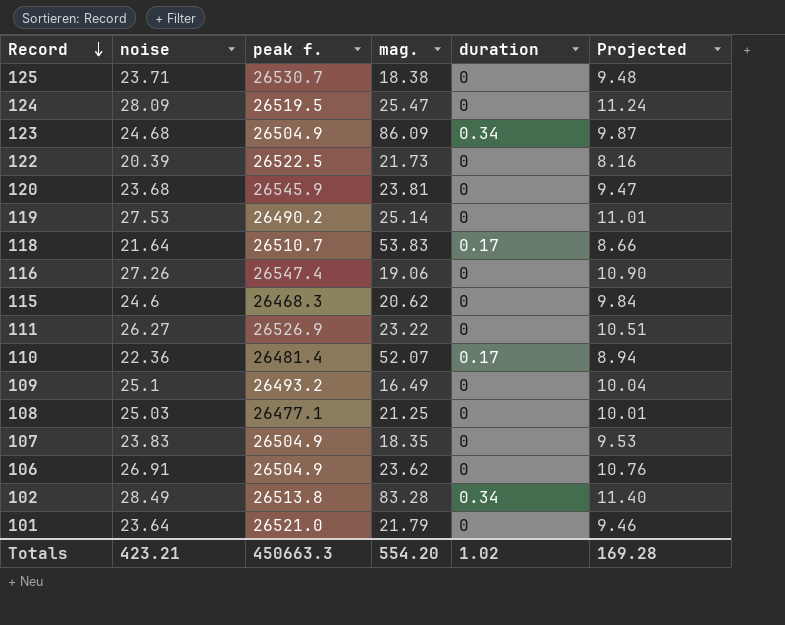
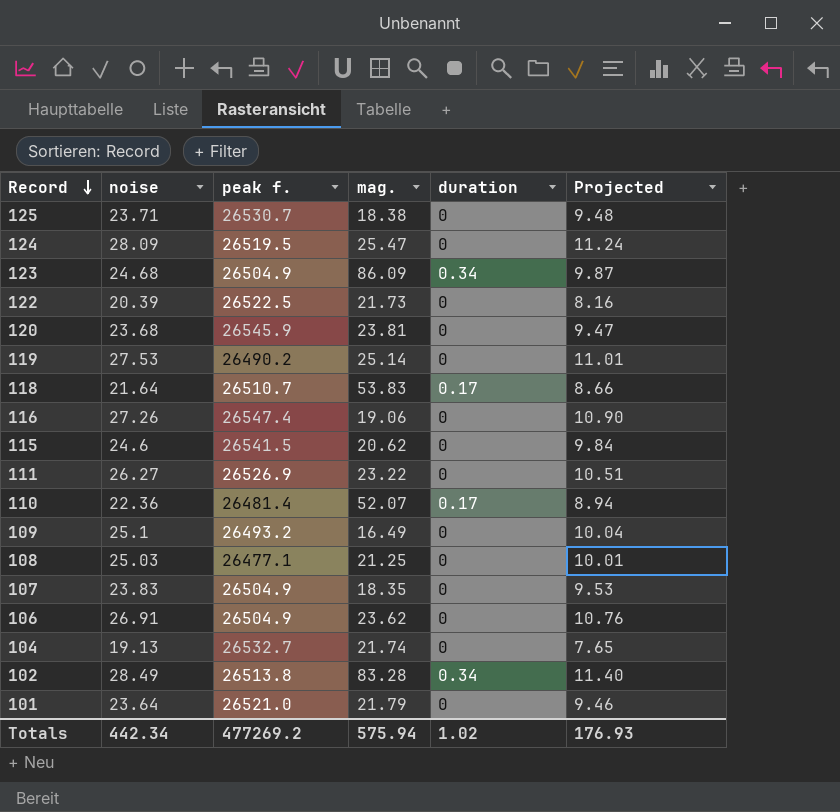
115 | peak f.: 26468.3 -> 26541.5
row 104: none -> 19.13 | 26532.7 | 21.74 | 0 | 7.65
Totals | noise: 423.21 -> 442.34
Totals | peak f.: 450663.3 -> 477269.2
Totals | mag.: 554.20 -> 575.94
Totals | Projected: 169.28 -> 176.93

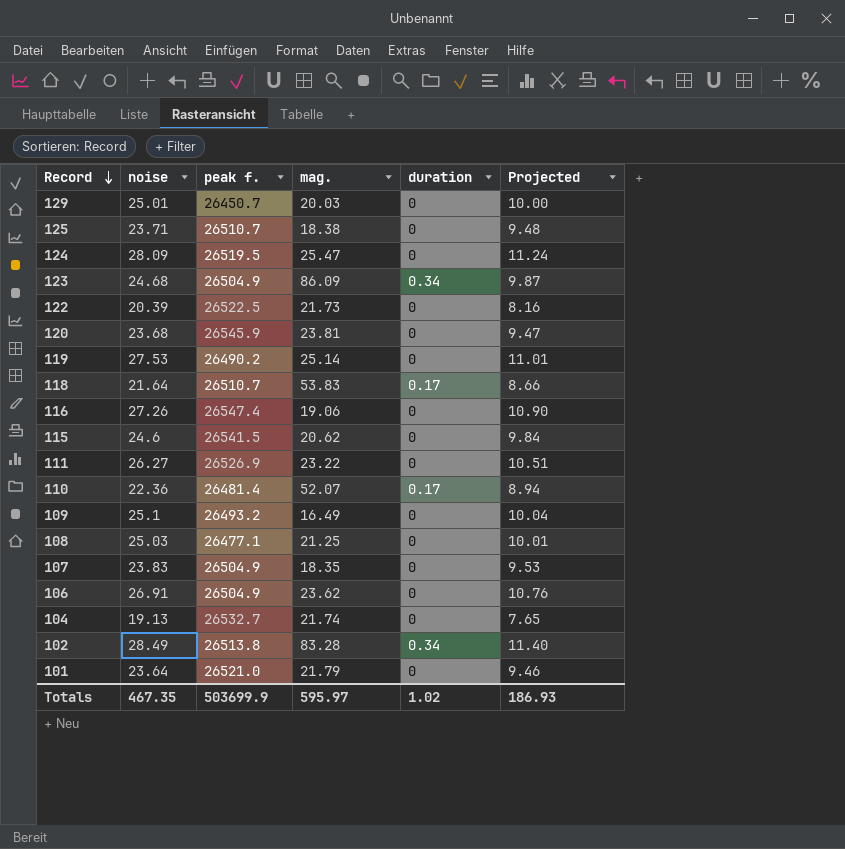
row 129: none -> 25.01 | 26450.7 | 20.03 | 0 | 10.00
125 | peak f.: 26530.7 -> 26510.7
Totals | noise: 442.34 -> 467.35
Totals | peak f.: 477269.2 -> 503699.9
Totals | mag.: 575.94 -> 595.97
Totals | Projected: 176.93 -> 186.93

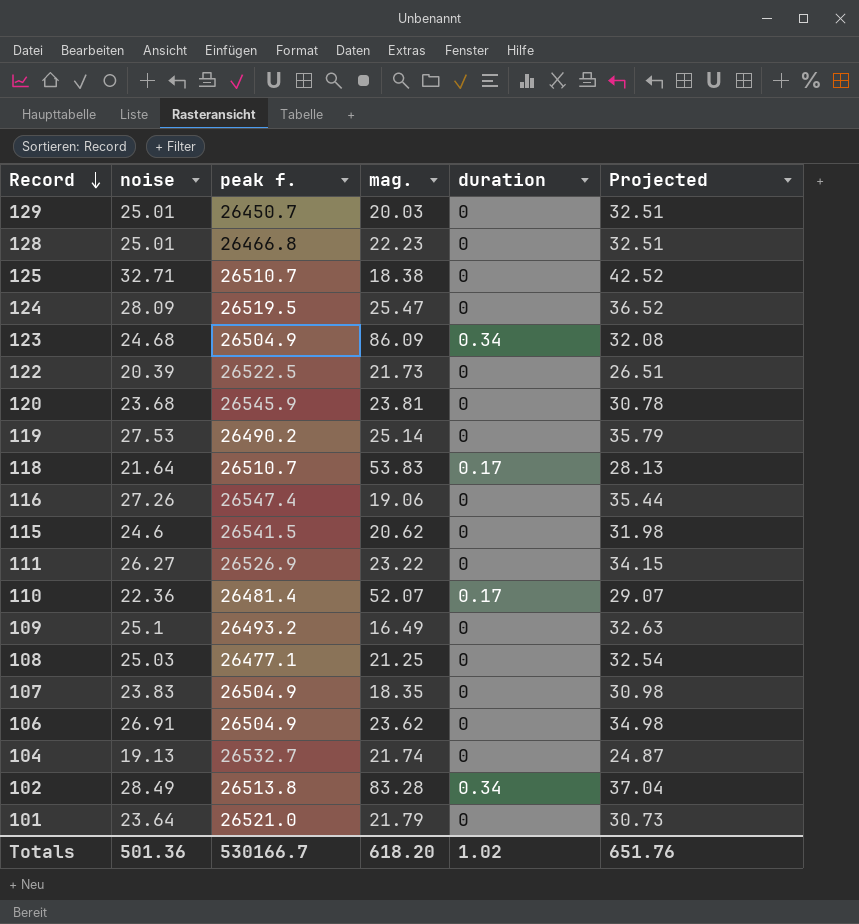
column Projected | formula: [noise] * 0.4 -> [noise] * 1.3
row 128: none -> 25.01 | 26466.8 | 22.23 | 0 | 32.51
125 | noise: 23.71 -> 32.71
Totals | noise: 467.35 -> 501.36
Totals | peak f.: 503699.9 -> 530166.7
Totals | mag.: 595.97 -> 618.20
Totals | Projected: 186.93 -> 651.76

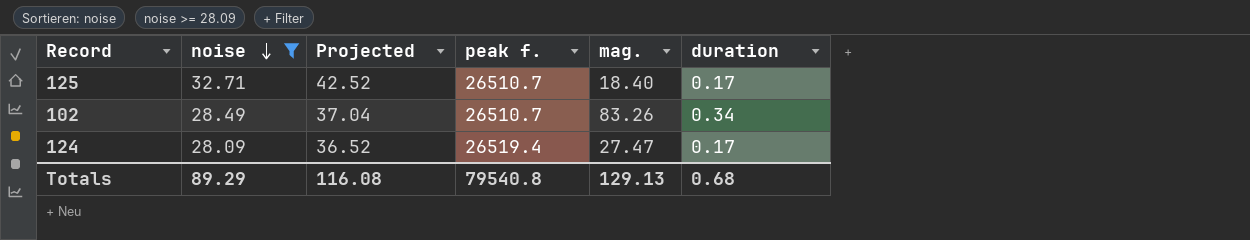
filter: none -> noise >= 28.09
row order: Record descending -> noise descending
column Projected | position: 6 -> 3
125 | mag.: 18.38 -> 18.40
125 | duration: 0 -> 0.17
102 | peak f.: 26513.8 -> 26510.7
102 | mag.: 83.28 -> 83.26
124 | peak f.: 26519.5 -> 26519.4
124 | mag.: 25.47 -> 27.47
124 | duration: 0 -> 0.17
Totals | noise: 501.36 -> 89.29
Totals | Projected: 651.76 -> 116.08
Totals | peak f.: 530166.7 -> 79540.8
Totals | mag.: 618.20 -> 129.13
Totals | duration: 1.02 -> 0.68

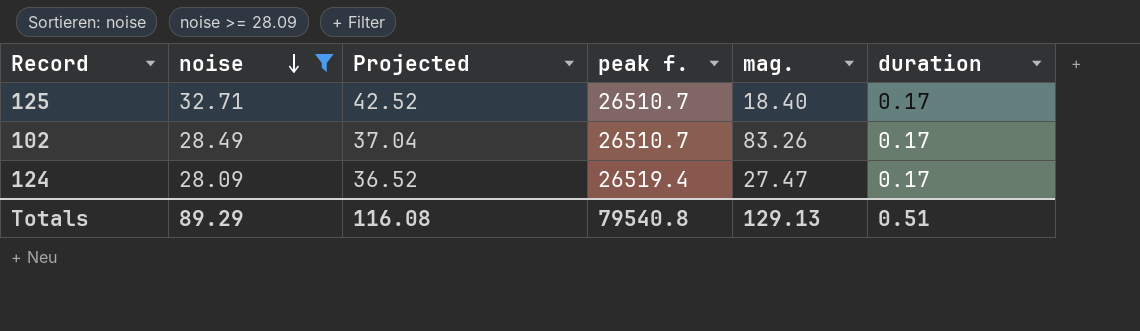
102 | duration: 0.34 -> 0.17
Totals | duration: 0.68 -> 0.51

